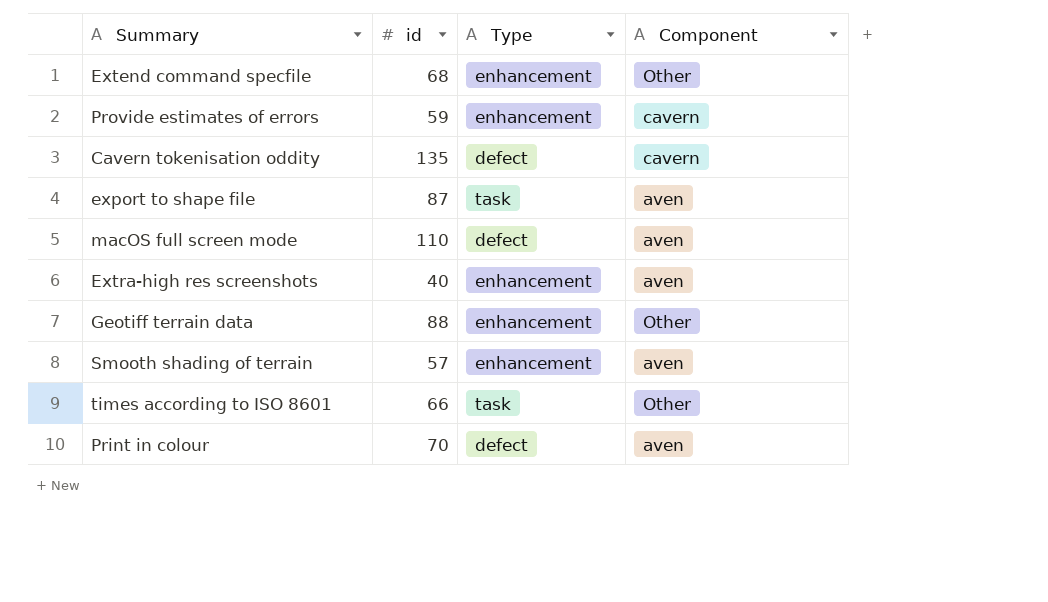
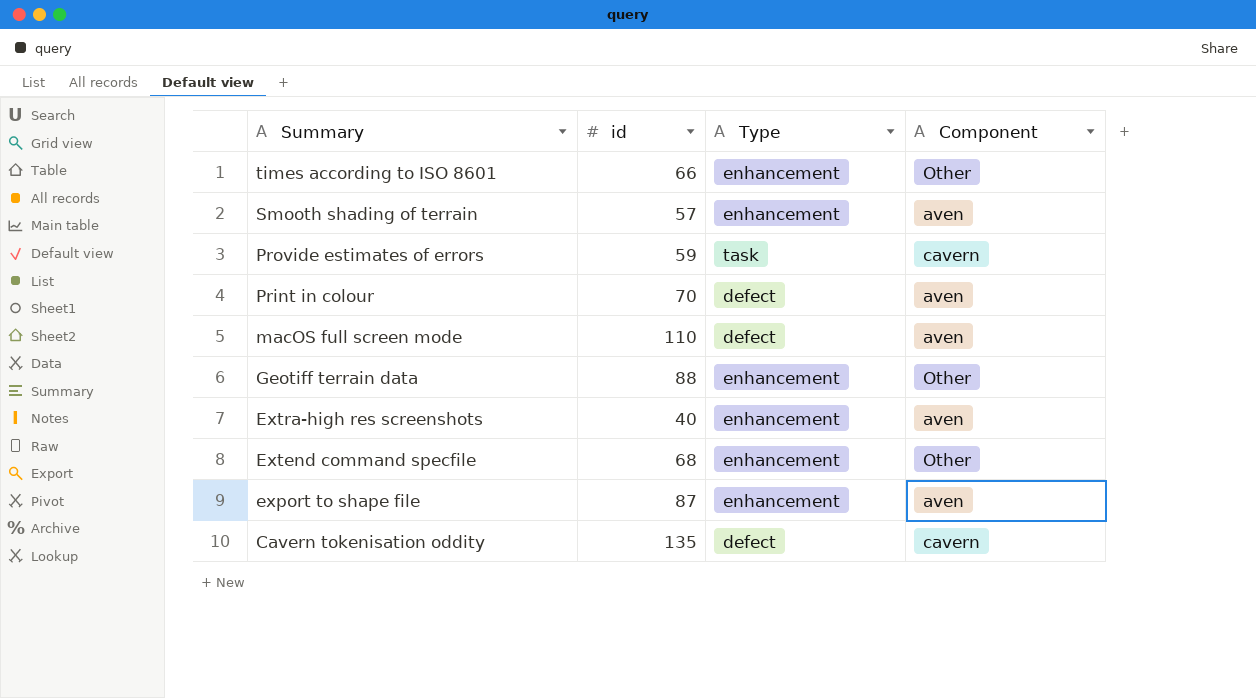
row order: none -> Summary descending
times according to ISO 8601 | Type: task -> enhancement
Provide estimates of errors | Type: enhancement -> task
export to shape file | Type: task -> enhancement

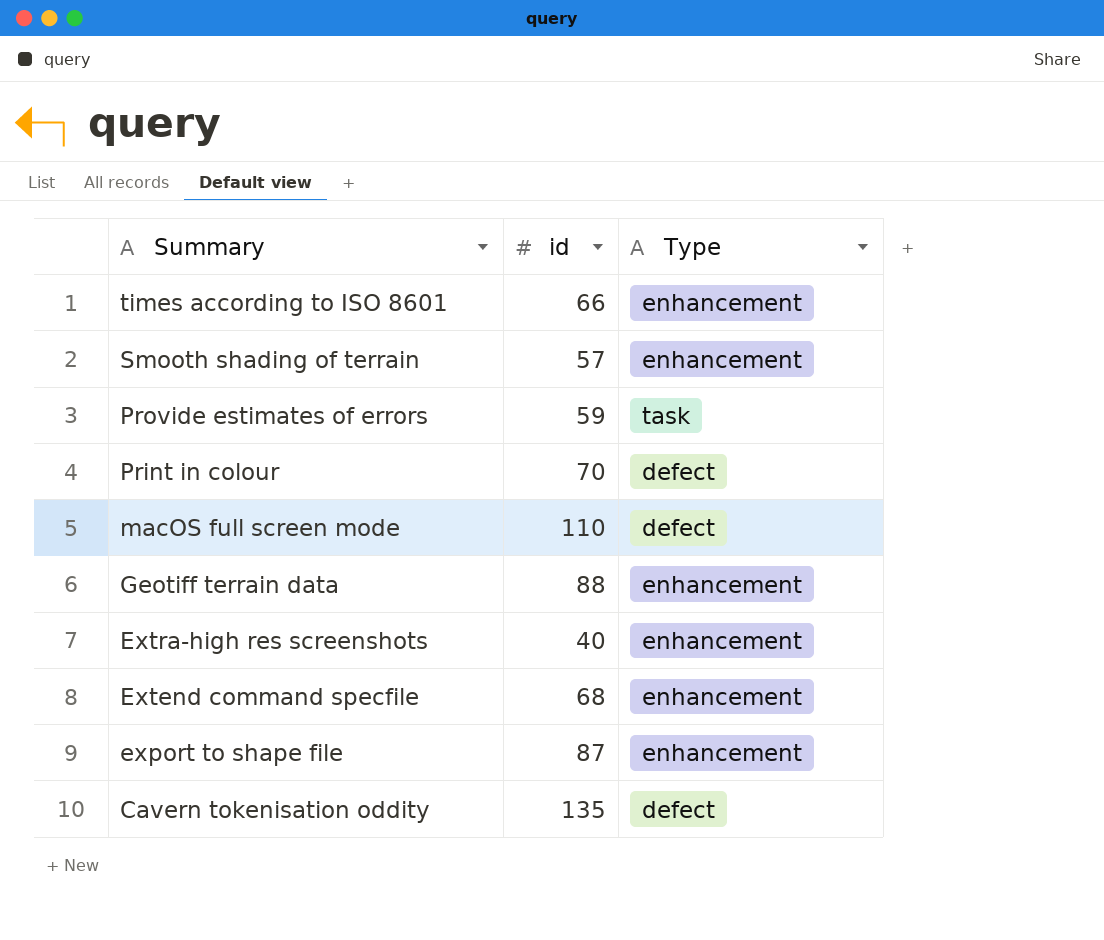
column Component | position: 4 -> none

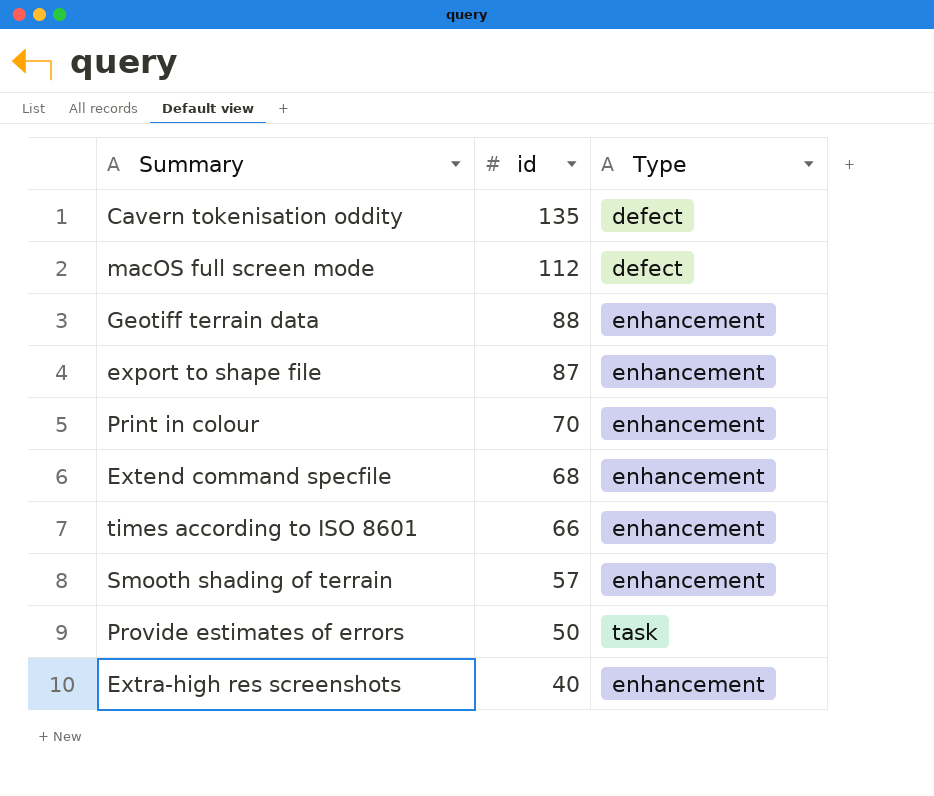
row order: Summary descending -> id descending
macOS full screen mode | id: 110 -> 112
Print in colour | Type: defect -> enhancement
Provide estimates of errors | id: 59 -> 50

